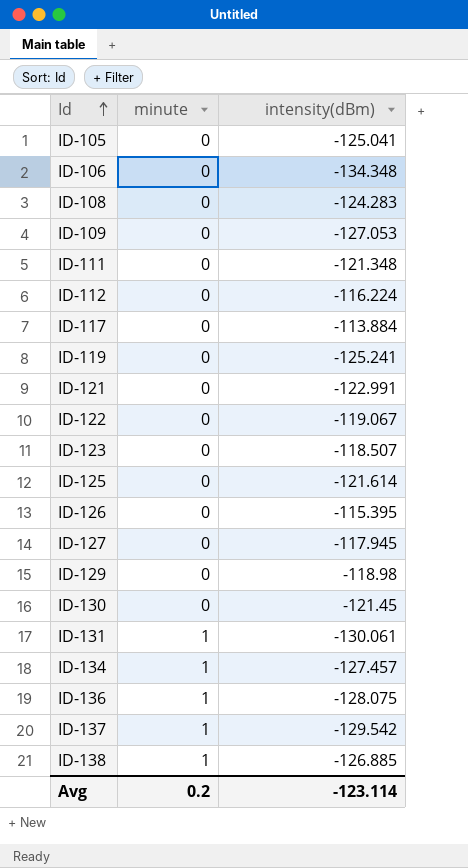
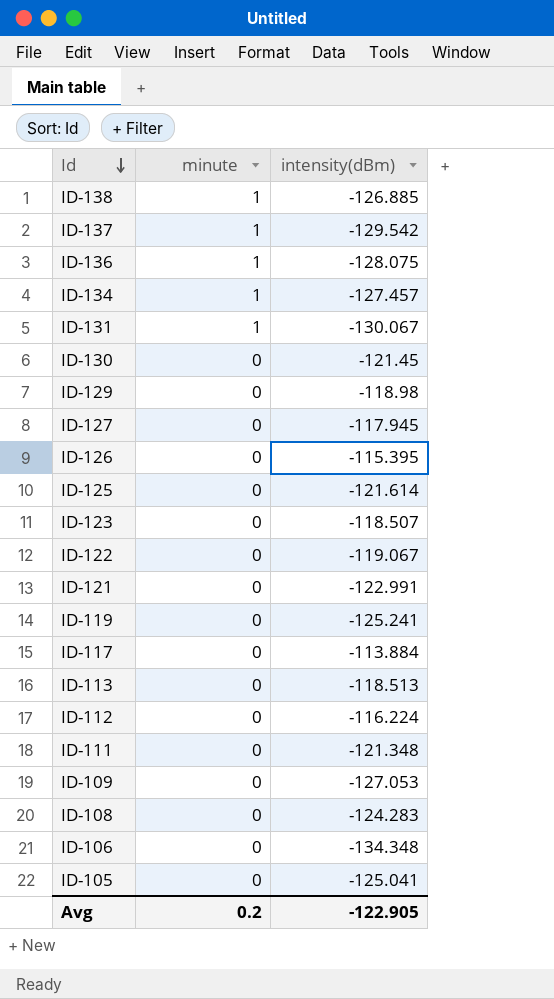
row order: Id ascending -> Id descending
ID-131 | intensity(dBm): -130.061 -> -130.067
row ID-113: none -> 0 | -118.513
Avg | intensity(dBm): -123.114 -> -122.905

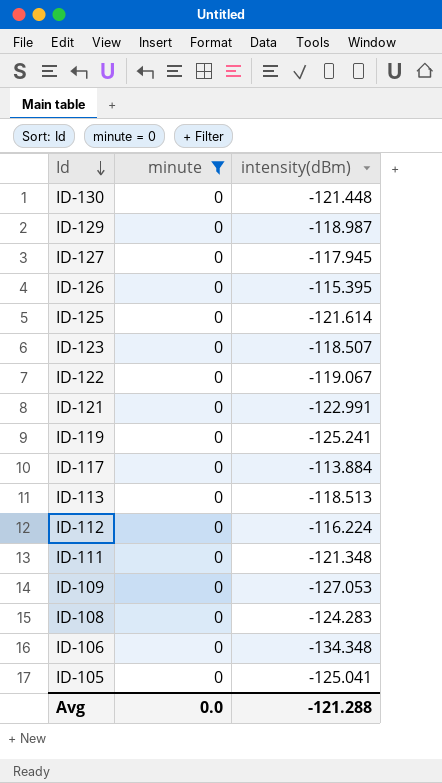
filter: none -> minute = 0
ID-130 | intensity(dBm): -121.45 -> -121.448
ID-129 | intensity(dBm): -118.98 -> -118.987
Avg | minute: 0.2 -> 0.0
Avg | intensity(dBm): -122.905 -> -121.288

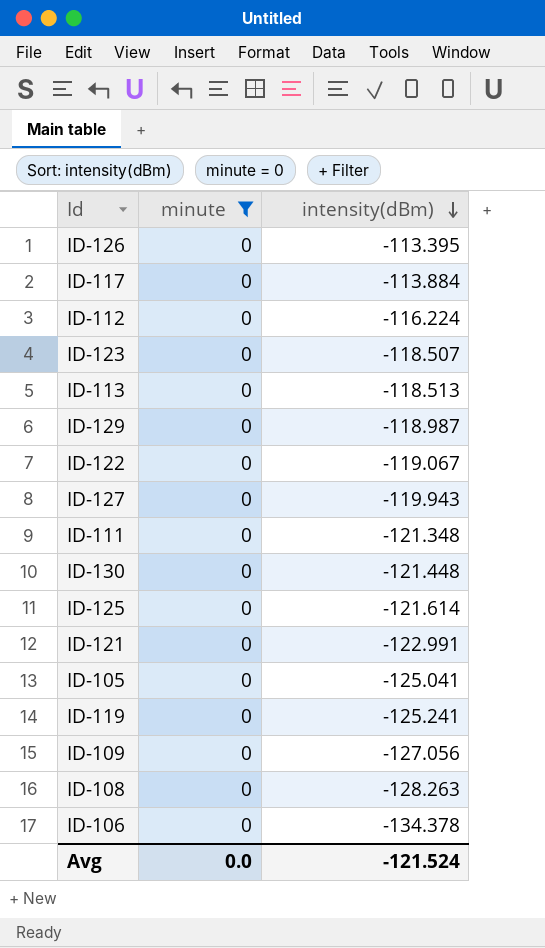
row order: Id descending -> intensity(dBm) descending
ID-126 | intensity(dBm): -115.395 -> -113.395
ID-127 | intensity(dBm): -117.945 -> -119.943
ID-109 | intensity(dBm): -127.053 -> -127.056
ID-108 | intensity(dBm): -124.283 -> -128.263
ID-106 | intensity(dBm): -134.348 -> -134.378
Avg | intensity(dBm): -121.288 -> -121.524

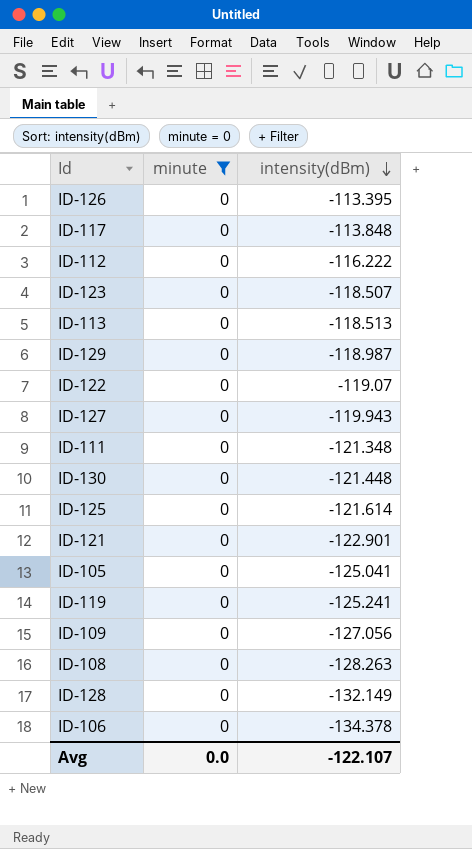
ID-117 | intensity(dBm): -113.884 -> -113.848
ID-112 | intensity(dBm): -116.224 -> -116.222
ID-122 | intensity(dBm): -119.067 -> -119.07
ID-121 | intensity(dBm): -122.991 -> -122.901
row ID-128: none -> 0 | -132.149
Avg | intensity(dBm): -121.524 -> -122.107

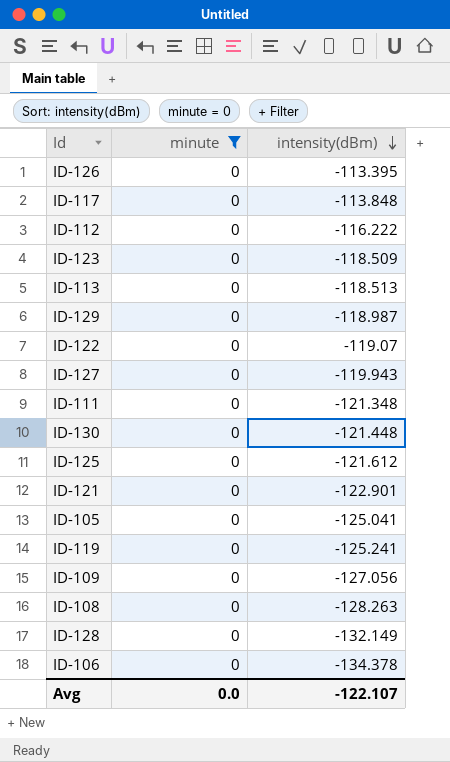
ID-123 | intensity(dBm): -118.507 -> -118.509
ID-125 | intensity(dBm): -121.614 -> -121.612

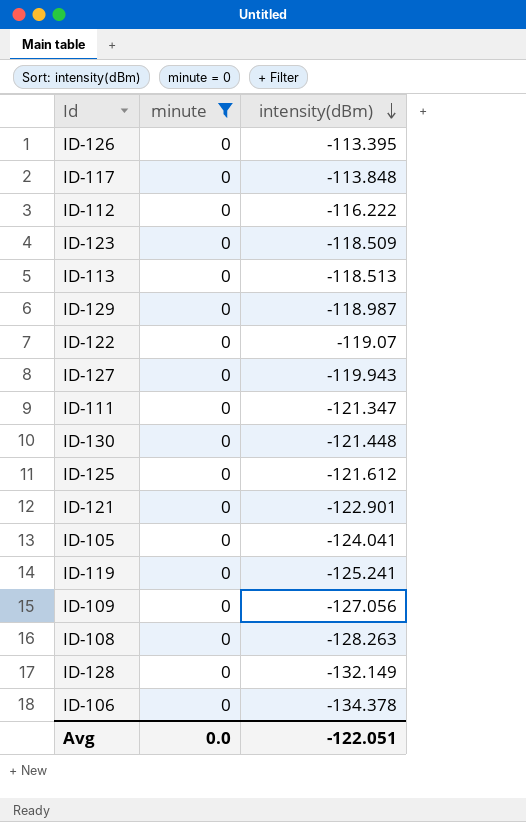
ID-111 | intensity(dBm): -121.348 -> -121.347
ID-105 | intensity(dBm): -125.041 -> -124.041
Avg | intensity(dBm): -122.107 -> -122.051

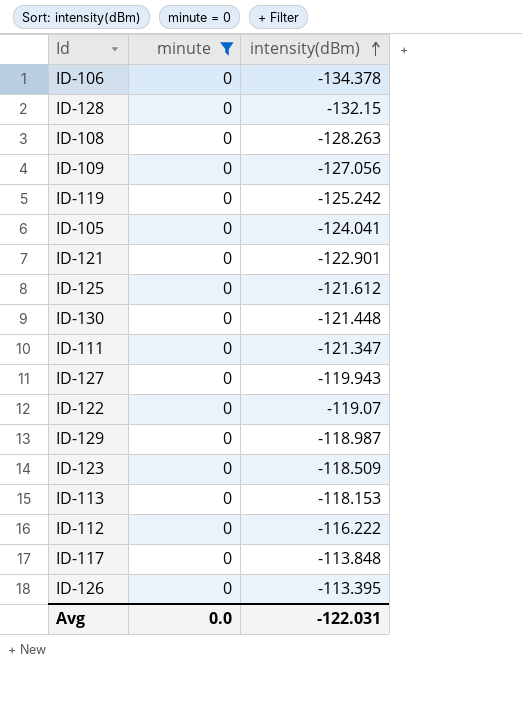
row order: intensity(dBm) descending -> intensity(dBm) ascending
ID-128 | intensity(dBm): -132.149 -> -132.15
ID-119 | intensity(dBm): -125.241 -> -125.242
ID-113 | intensity(dBm): -118.513 -> -118.153
Avg | intensity(dBm): -122.051 -> -122.031

